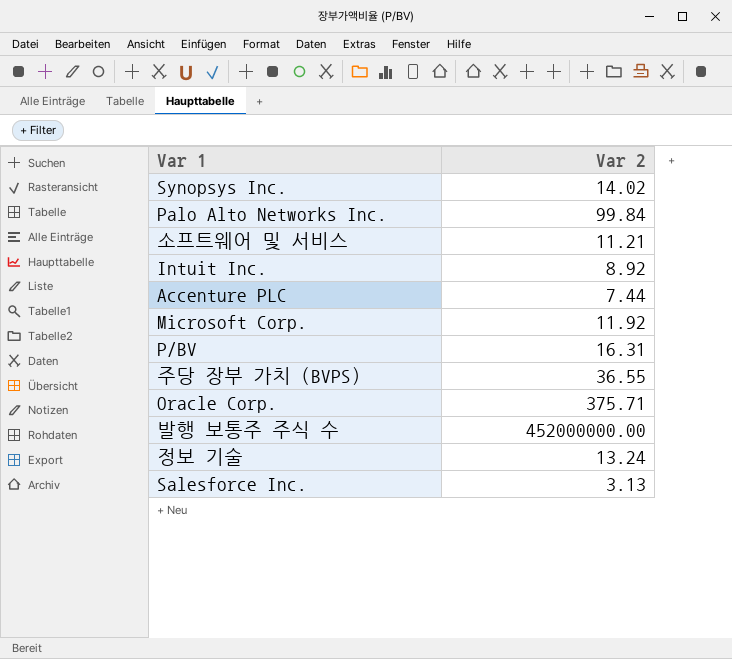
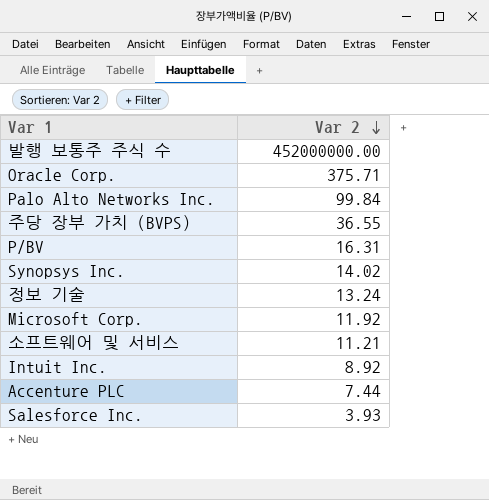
row order: none -> Var 2 descending
Salesforce Inc. | Var 2: 3.13 -> 3.93

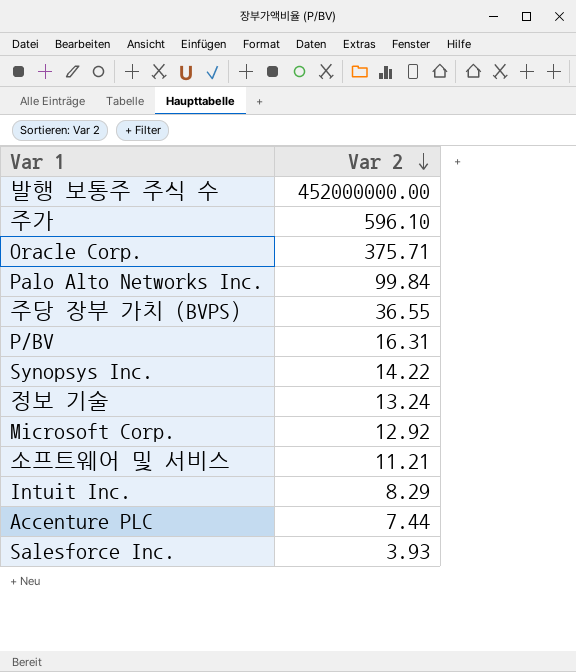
row 주가: none -> 596.10
Synopsys Inc. | Var 2: 14.02 -> 14.22
Microsoft Corp. | Var 2: 11.92 -> 12.92
Intuit Inc. | Var 2: 8.92 -> 8.29

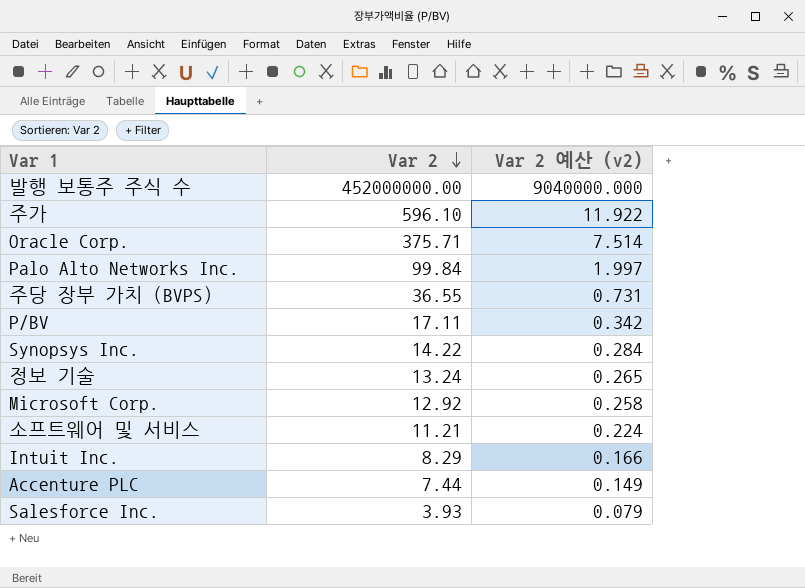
column Var 2 예산 (v2) | formula: none -> [Var 2] * 0.02
P/BV | Var 2: 16.31 -> 17.11

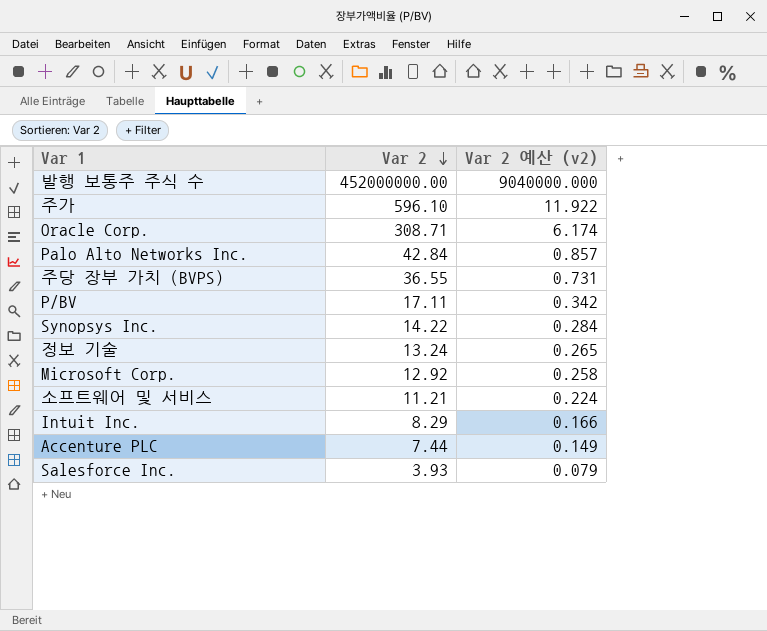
Oracle Corp. | Var 2: 375.71 -> 308.71
Oracle Corp. | Var 2 예산 (v2): 7.514 -> 6.174
Palo Alto Networks Inc. | Var 2: 99.84 -> 42.84
Palo Alto Networks Inc. | Var 2 예산 (v2): 1.997 -> 0.857

